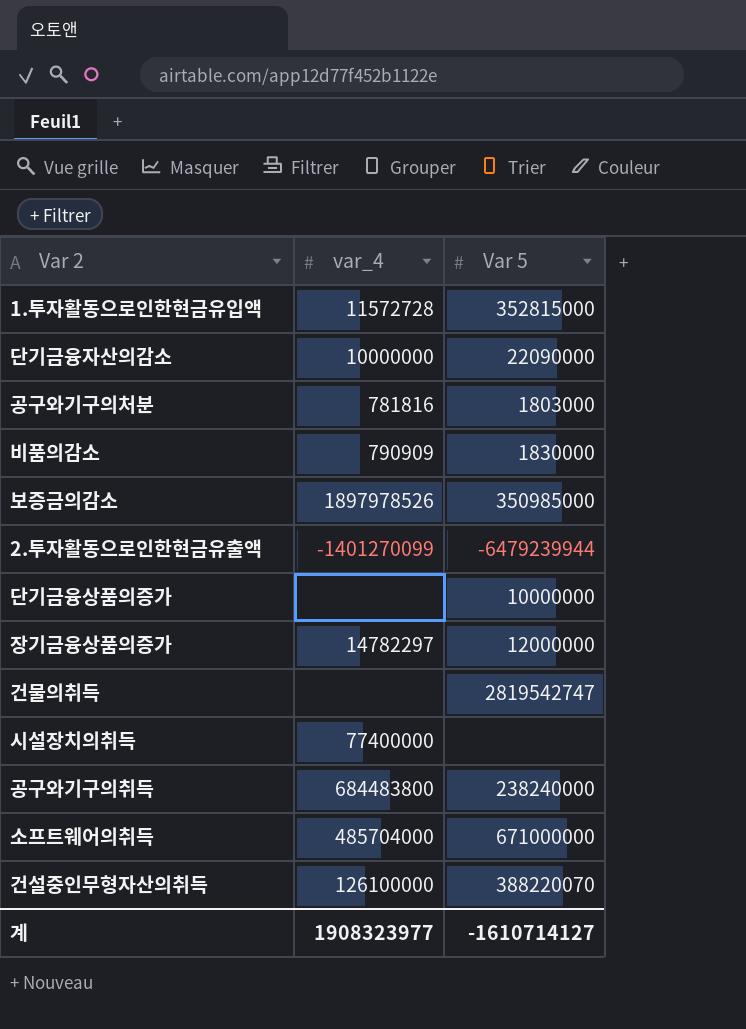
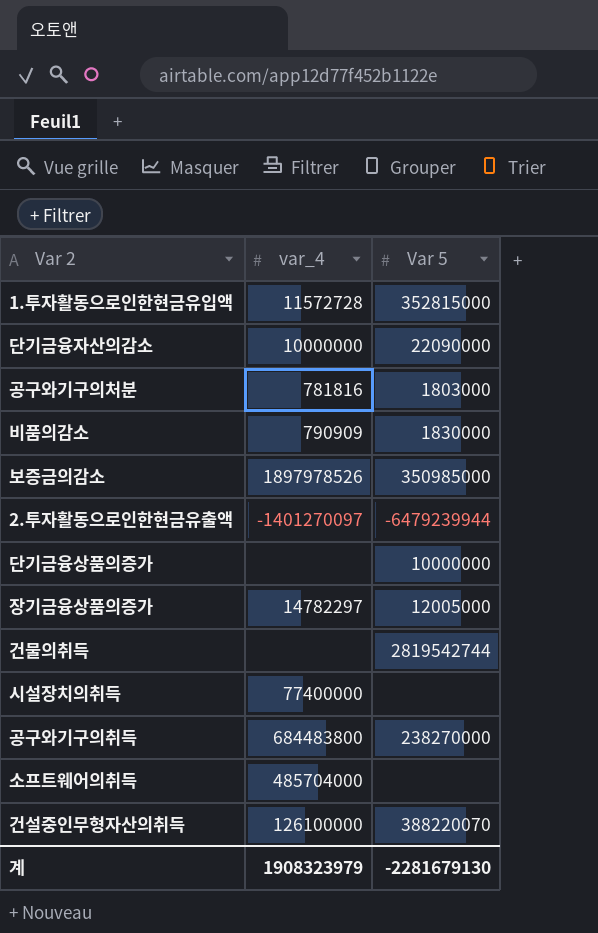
2.투자활동으로인한현금유출액 | var_4: -1401270099 -> -1401270097
장기금융상품의증가 | Var 5: 12000000 -> 12005000
건물의취득 | Var 5: 2819542747 -> 2819542744
공구와기구의취득 | Var 5: 238240000 -> 238270000
소프트웨어의취득 | Var 5: 671000000 -> none
계 | var_4: 1908323977 -> 1908323979
계 | Var 5: -1610714127 -> -2281679130

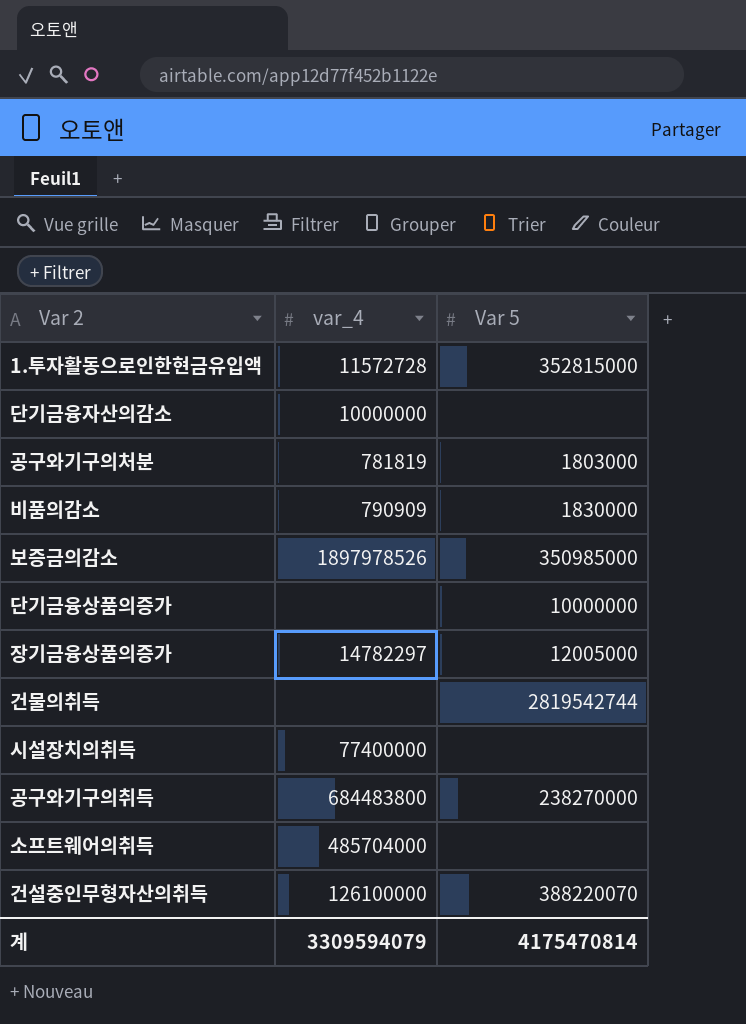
row 2.투자활동으로인한현금유출액: -1401270097 | -6479239944 -> none
단기금융자산의감소 | Var 5: 22090000 -> none
공구와기구의처분 | var_4: 781816 -> 781819
계 | var_4: 1908323979 -> 3309594079
계 | Var 5: -2281679130 -> 4175470814

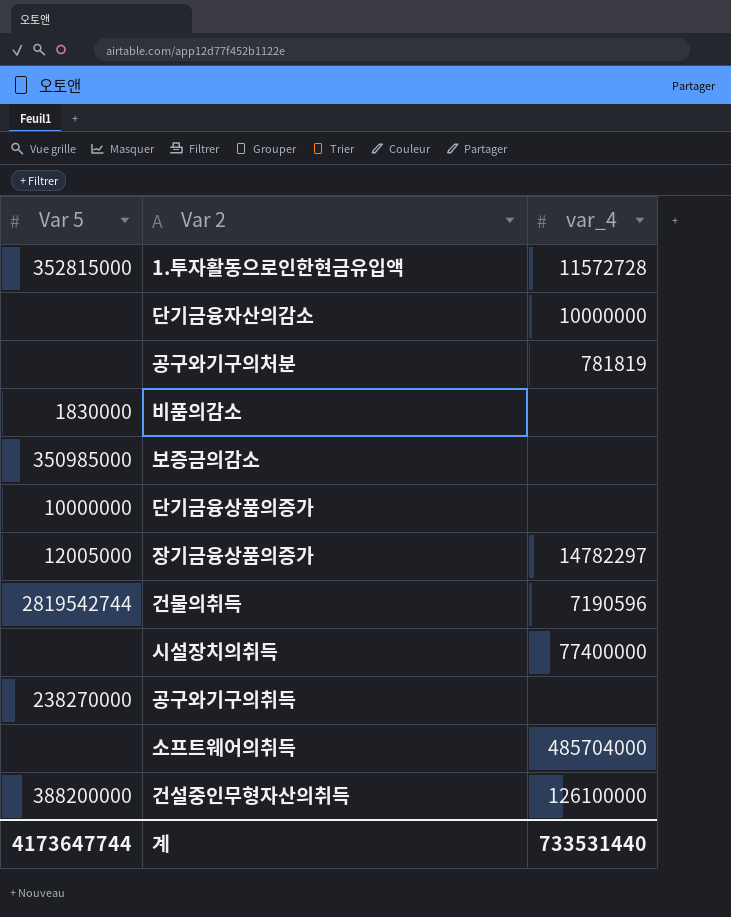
column Var 5 | position: 3 -> 1
공구와기구의처분 | Var 5: 1803000 -> none
비품의감소 | var_4: 790909 -> none
보증금의감소 | var_4: 1897978526 -> none
건물의취득 | var_4: none -> 7190596
공구와기구의취득 | var_4: 684483800 -> none
건설중인무형자산의취득 | Var 5: 388220070 -> 388200000
계 | Var 5: 4175470814 -> 4173647744
계 | var_4: 3309594079 -> 733531440

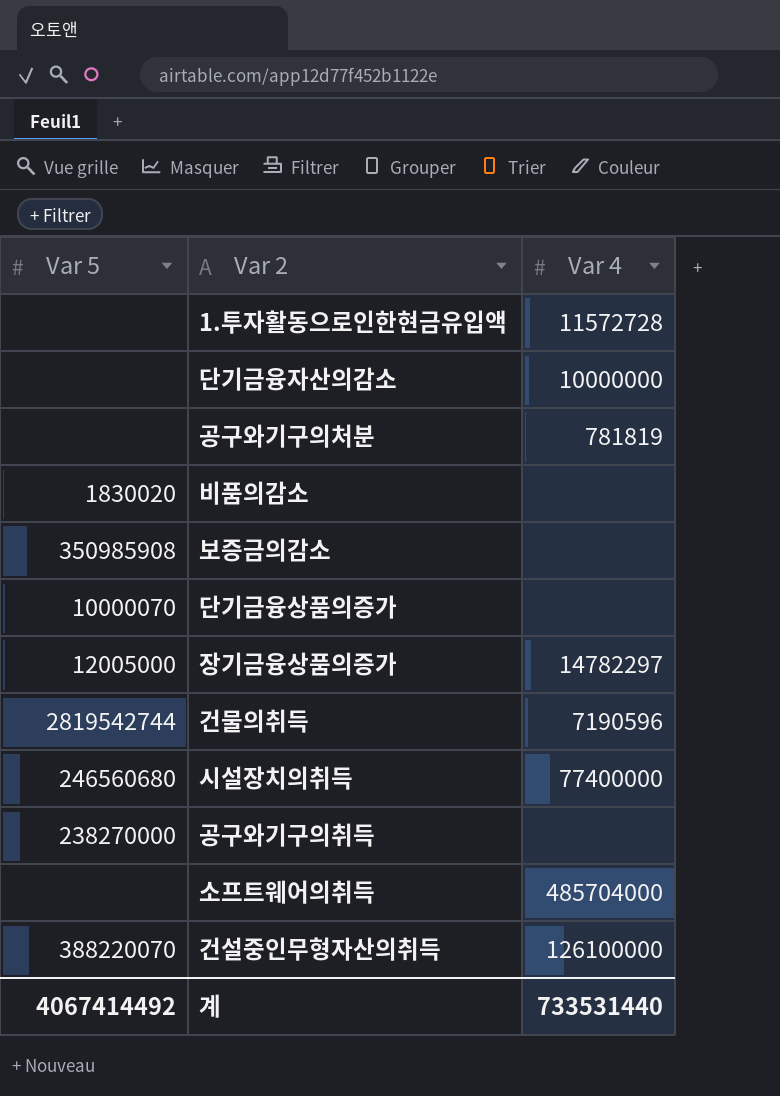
column name: var_4 -> Var 4
1.투자활동으로인한현금유입액 | Var 5: 352815000 -> none
비품의감소 | Var 5: 1830000 -> 1830020
보증금의감소 | Var 5: 350985000 -> 350985908
단기금융상품의증가 | Var 5: 10000000 -> 10000070
시설장치의취득 | Var 5: none -> 246560680
건설중인무형자산의취득 | Var 5: 388200000 -> 388220070
계 | Var 5: 4173647744 -> 4067414492

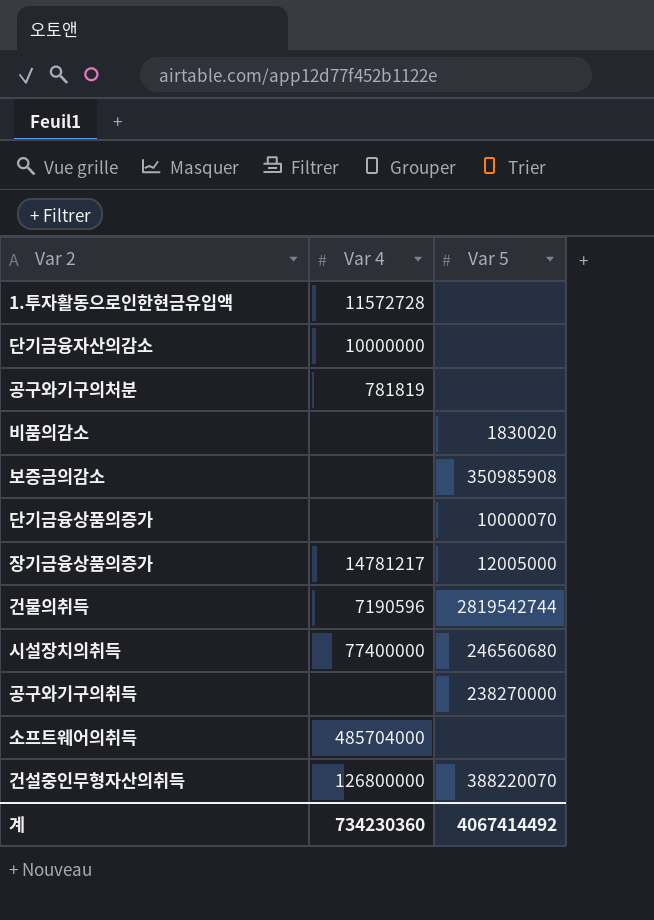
column Var 5 | position: 1 -> 3
장기금융상품의증가 | Var 4: 14782297 -> 14781217
건설중인무형자산의취득 | Var 4: 126100000 -> 126800000
계 | Var 4: 733531440 -> 734230360

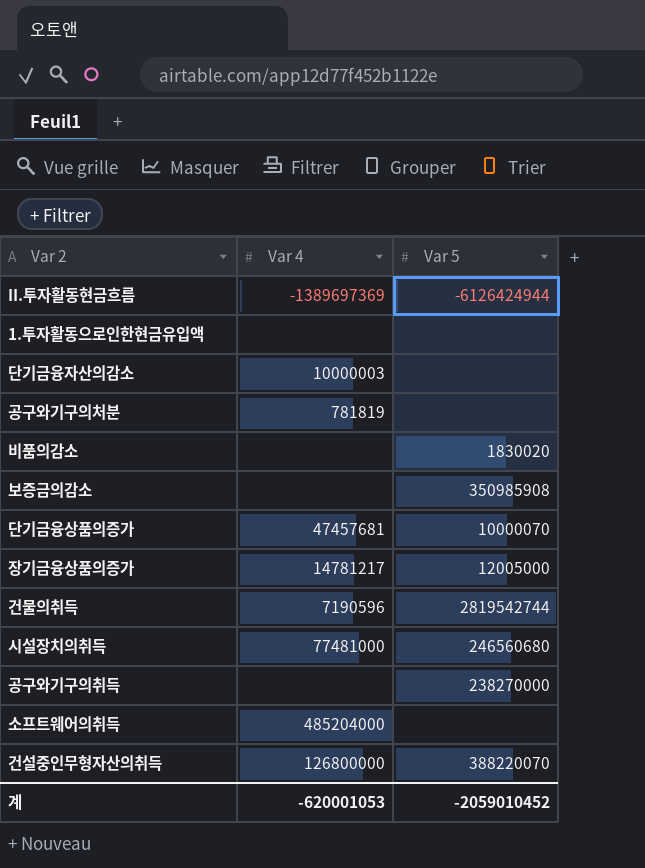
row II.투자활동현금흐름: none -> -1389697369 | -6126424944
1.투자활동으로인한현금유입액 | Var 4: 11572728 -> none
단기금융자산의감소 | Var 4: 10000000 -> 10000003
단기금융상품의증가 | Var 4: none -> 47457681
시설장치의취득 | Var 4: 77400000 -> 77481000
소프트웨어의취득 | Var 4: 485704000 -> 485204000
계 | Var 4: 734230360 -> -620001053
계 | Var 5: 4067414492 -> -2059010452

